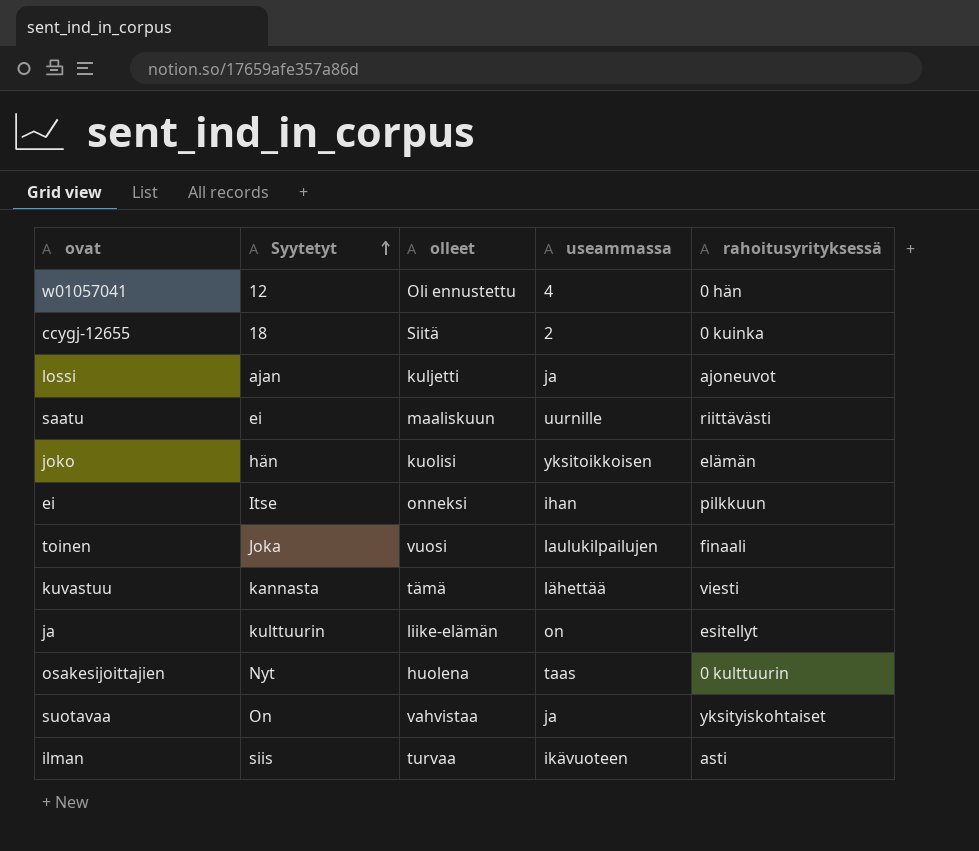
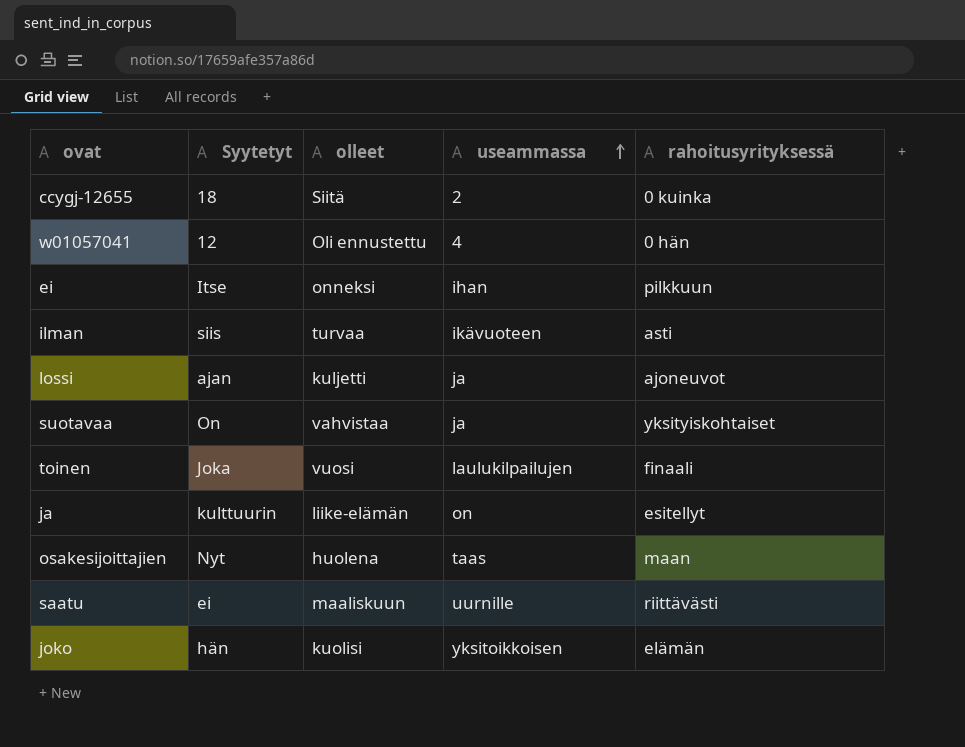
row order: Syytetyt ascending -> useammassa ascending
row kuvastuu: kannasta | tämä | lähettää | viesti -> none
osakesijoittajien | rahoitusyrityksessä: 0 kulttuurin -> maan

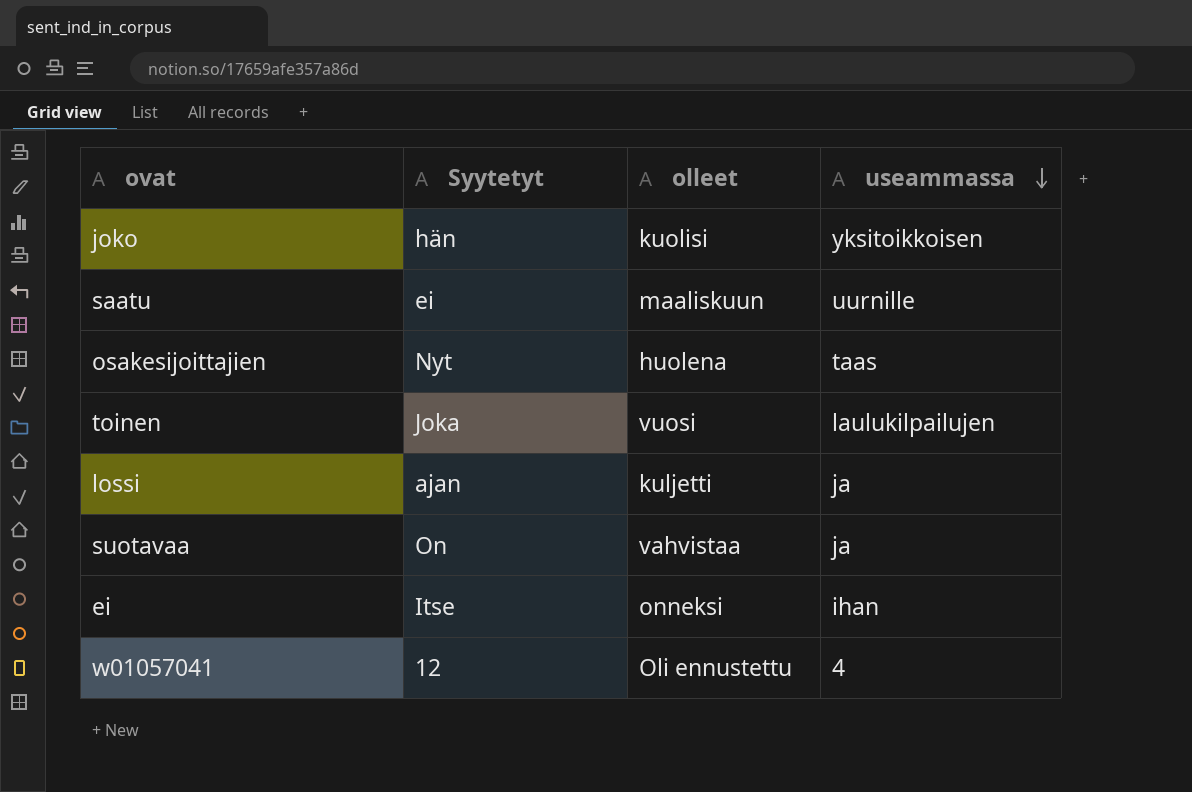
row order: useammassa ascending -> useammassa descending
column rahoitusyrityksessä | position: 5 -> none
row ccygj-12655: 18 | Siitä | 2 | 0 kuinka -> none
row ilman: siis | turvaa | ikävuoteen | asti -> none
row ja: kulttuurin | liike-elämän | on | esitellyt -> none

